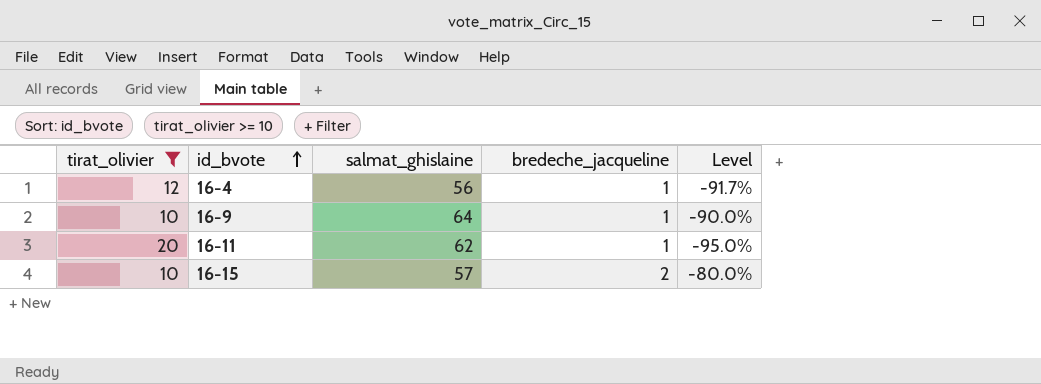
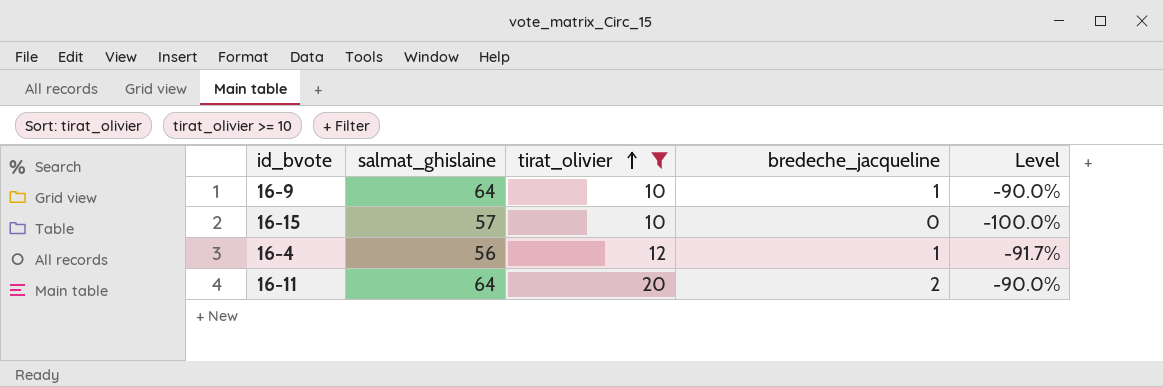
row order: id_bvote ascending -> tirat_olivier ascending
column tirat_olivier | position: 1 -> 3
16-15 | bredeche_jacqueline: 2 -> 0
16-15 | Level: -80.0% -> -100.0%
16-11 | salmat_ghislaine: 62 -> 64
16-11 | bredeche_jacqueline: 1 -> 2
16-11 | Level: -95.0% -> -90.0%

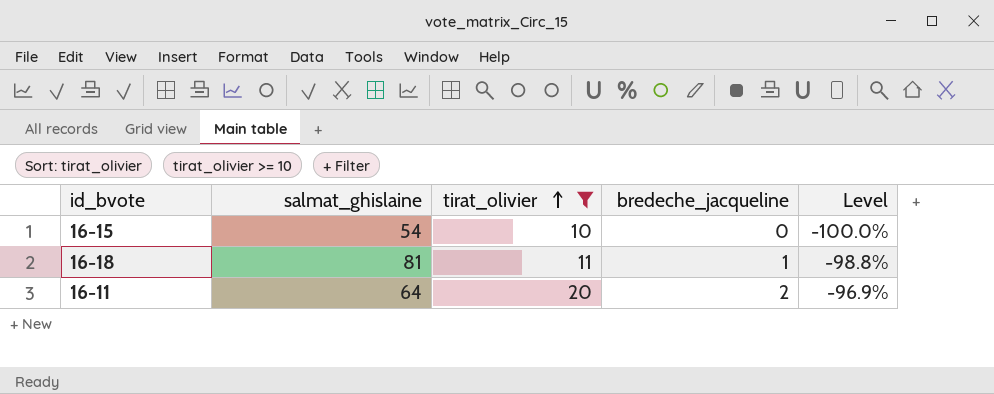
column Level | formula: ([bredeche_jacqueline] - [tirat_olivier]) / [tirat_olivier] -> ([bredeche_jacqueline] - [salmat_ghislaine]) / [salmat_ghislaine]
row 16-9: 64 | 10 | 1 | -90.0% -> none
row 16-4: 56 | 12 | 1 | -91.7% -> none
16-15 | salmat_ghislaine: 57 -> 54
row 16-18: none -> 81 | 11 | 1 | -98.8%

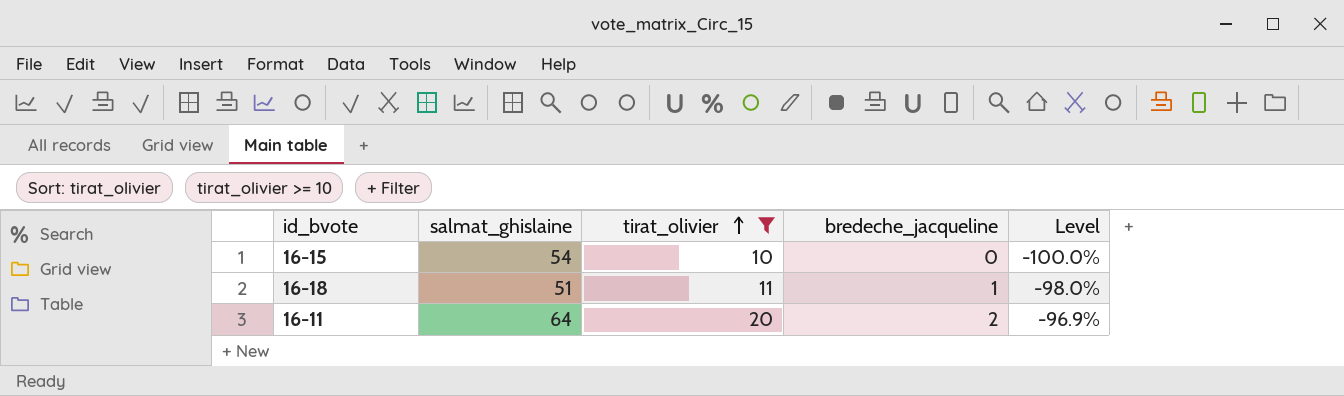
16-18 | salmat_ghislaine: 81 -> 51
16-18 | Level: -98.8% -> -98.0%

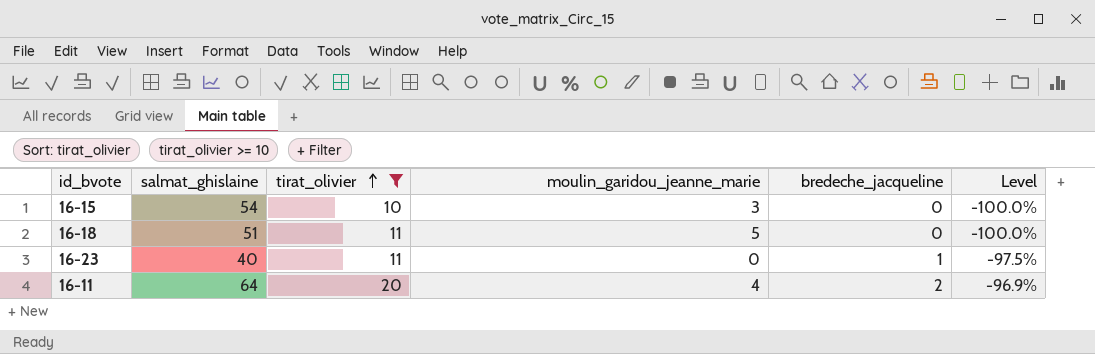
column moulin_garidou_jeanne_marie | position: none -> 4
16-18 | bredeche_jacqueline: 1 -> 0
16-18 | Level: -98.0% -> -100.0%
row 16-23: none -> 40 | 11 | 0 | 1 | -97.5%

